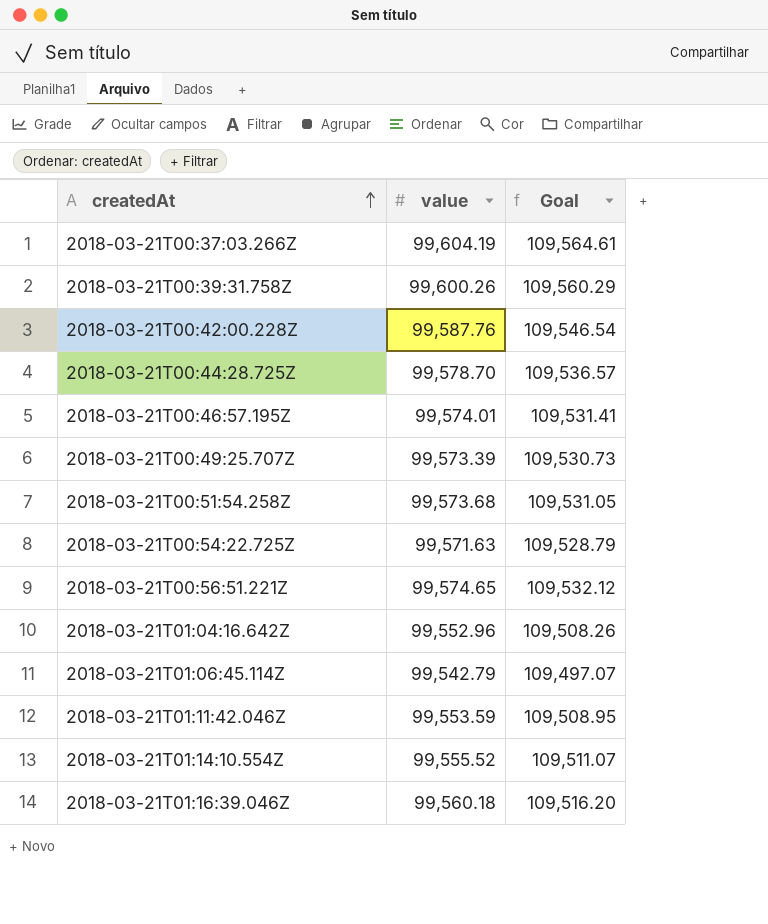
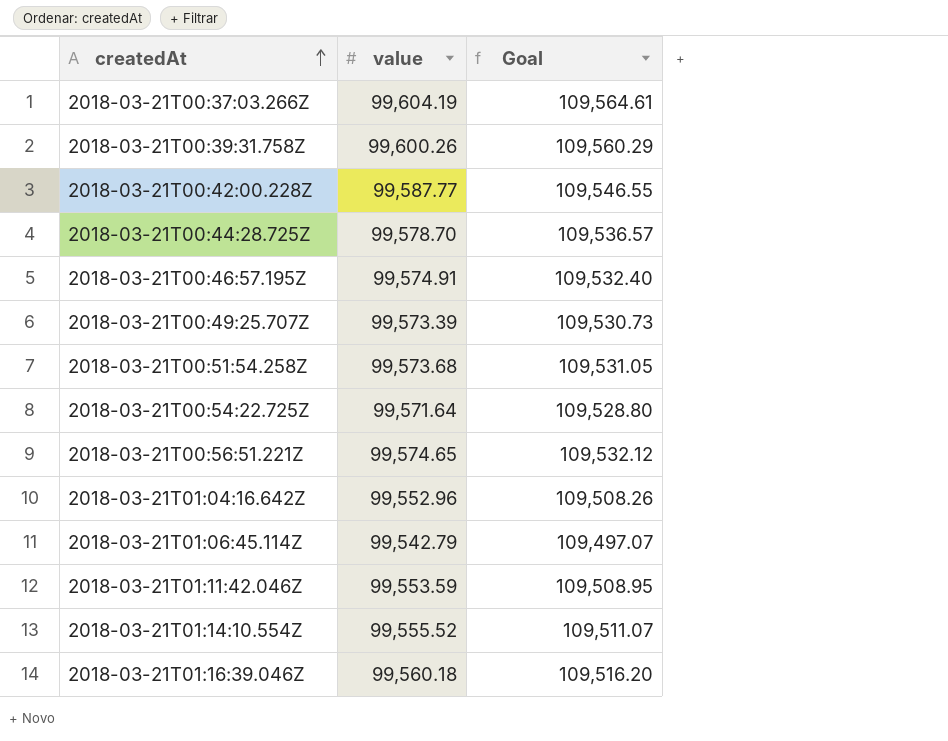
2018-03-21T00:42:00.228Z | value: 99,587.76 -> 99,587.77
2018-03-21T00:42:00.228Z | Goal: 109,546.54 -> 109,546.55
2018-03-21T00:46:57.195Z | value: 99,574.01 -> 99,574.91
2018-03-21T00:46:57.195Z | Goal: 109,531.41 -> 109,532.40
2018-03-21T00:54:22.725Z | value: 99,571.63 -> 99,571.64
2018-03-21T00:54:22.725Z | Goal: 109,528.79 -> 109,528.80

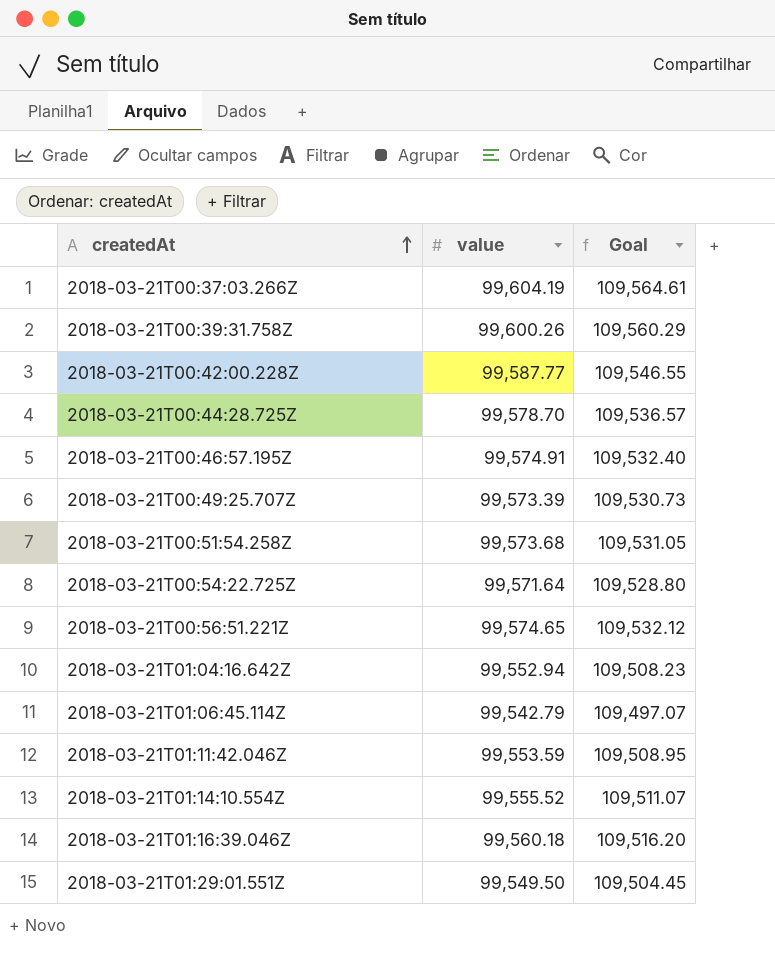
2018-03-21T01:04:16.642Z | value: 99,552.96 -> 99,552.94
2018-03-21T01:04:16.642Z | Goal: 109,508.26 -> 109,508.23
row 2018-03-21T01:29:01.551Z: none -> 99,549.50 | 109,504.45

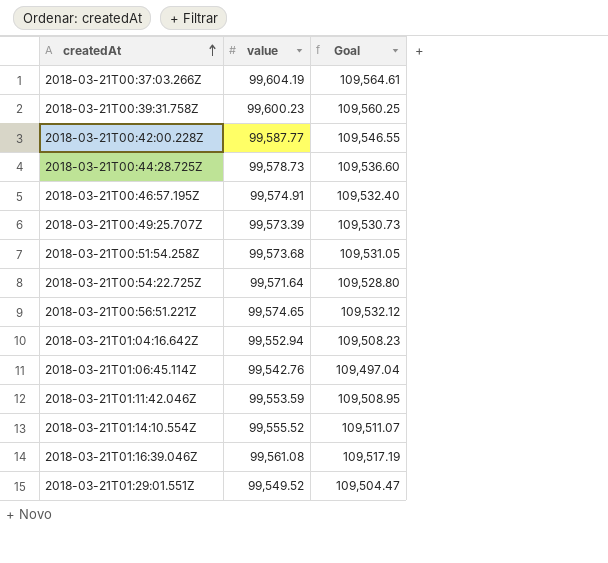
2018-03-21T00:39:31.758Z | value: 99,600.26 -> 99,600.23
2018-03-21T00:39:31.758Z | Goal: 109,560.29 -> 109,560.25
2018-03-21T00:44:28.725Z | value: 99,578.70 -> 99,578.73
2018-03-21T00:44:28.725Z | Goal: 109,536.57 -> 109,536.60
2018-03-21T01:06:45.114Z | value: 99,542.79 -> 99,542.76
2018-03-21T01:06:45.114Z | Goal: 109,497.07 -> 109,497.04
2018-03-21T01:16:39.046Z | value: 99,560.18 -> 99,561.08
2018-03-21T01:16:39.046Z | Goal: 109,516.20 -> 109,517.19
2018-03-21T01:29:01.551Z | value: 99,549.50 -> 99,549.52
2018-03-21T01:29:01.551Z | Goal: 109,504.45 -> 109,504.47

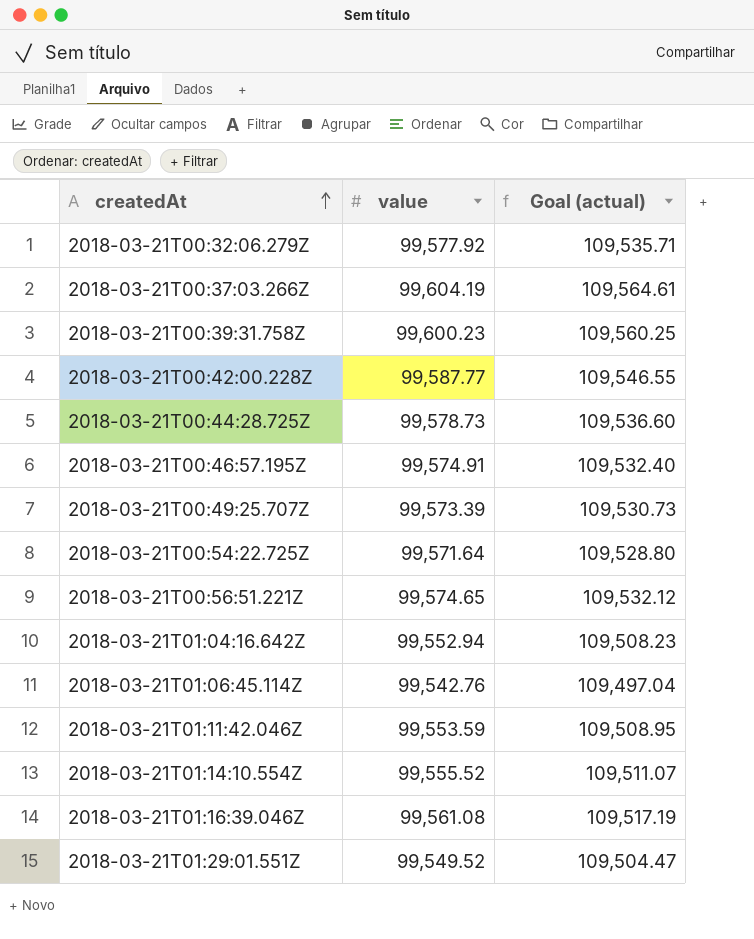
column name: Goal -> Goal (actual)
row 2018-03-21T00:51:54.258Z: 99,573.68 | 109,531.05 -> none
row 2018-03-21T00:32:06.279Z: none -> 99,577.92 | 109,535.71

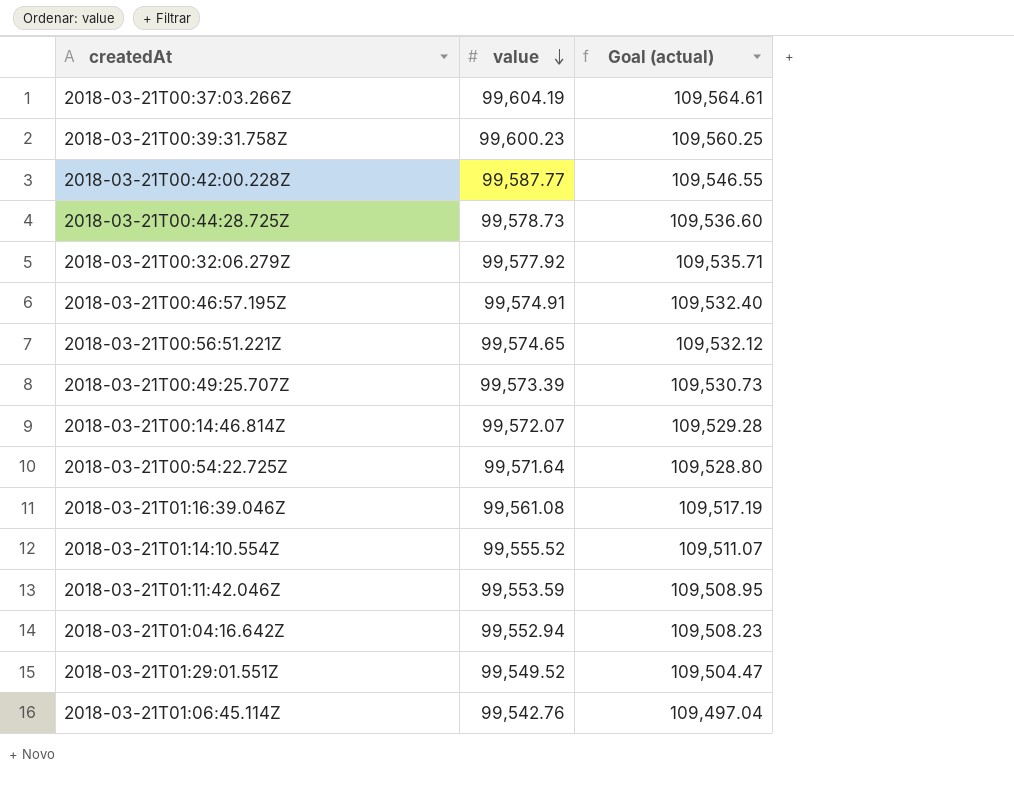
row order: createdAt ascending -> value descending
row 2018-03-21T00:14:46.814Z: none -> 99,572.07 | 109,529.28

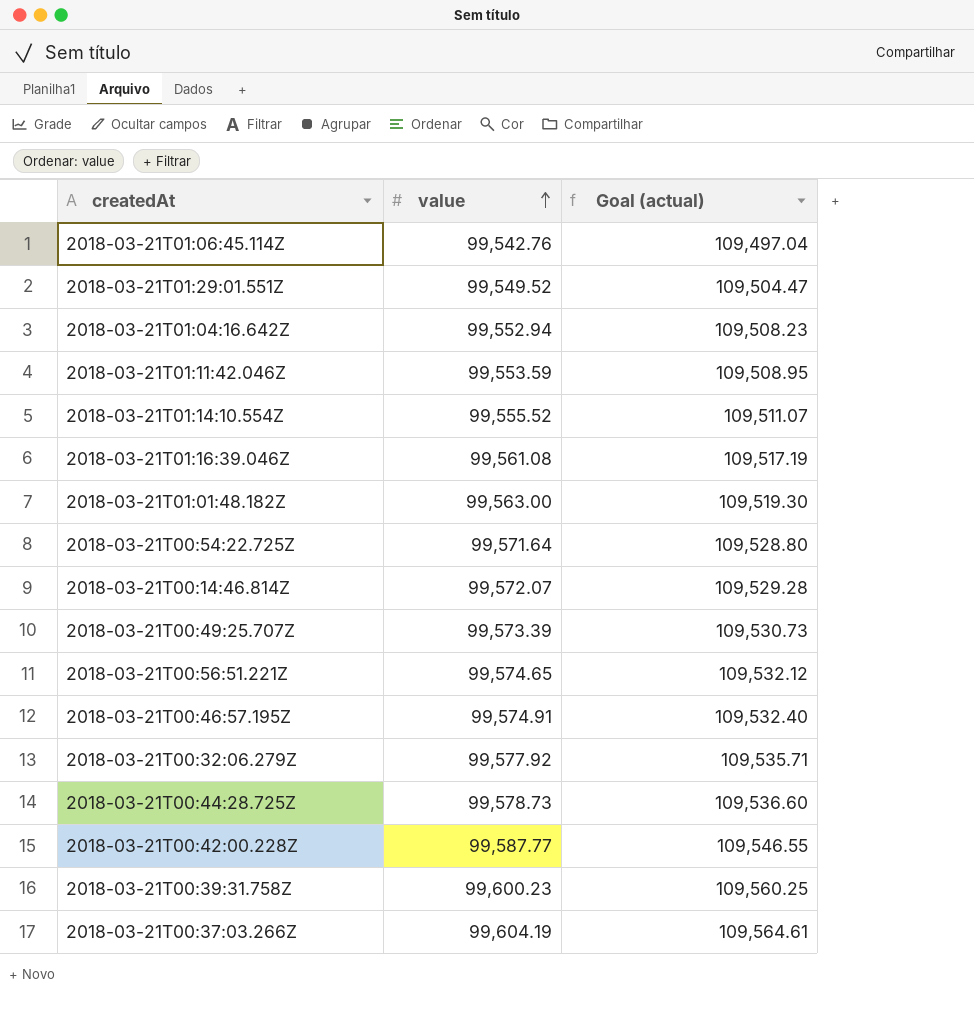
row order: value descending -> value ascending
row 2018-03-21T01:01:48.182Z: none -> 99,563.00 | 109,519.30

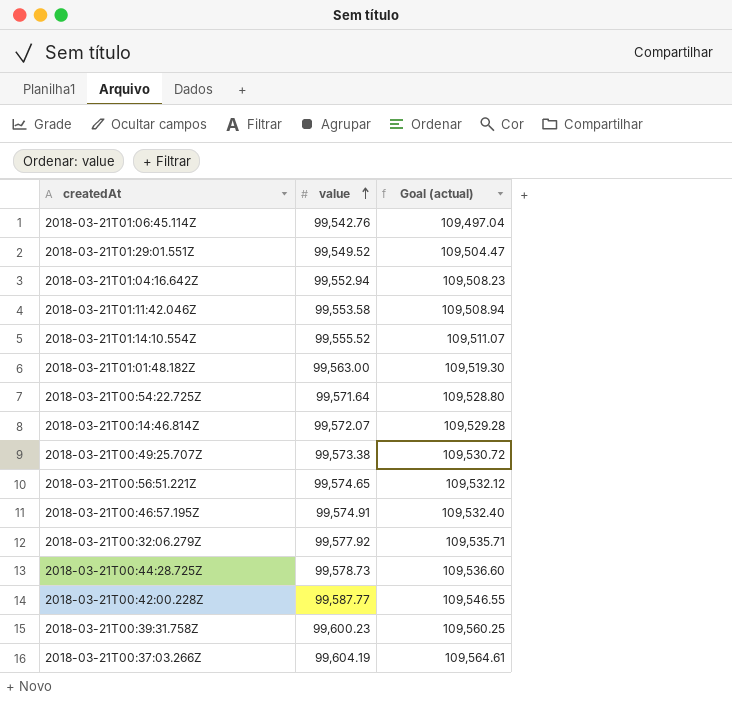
row 2018-03-21T01:16:39.046Z: 99,561.08 | 109,517.19 -> none
2018-03-21T01:11:42.046Z | value: 99,553.59 -> 99,553.58
2018-03-21T01:11:42.046Z | Goal (actual): 109,508.95 -> 109,508.94
2018-03-21T00:49:25.707Z | value: 99,573.39 -> 99,573.38
2018-03-21T00:49:25.707Z | Goal (actual): 109,530.73 -> 109,530.72

